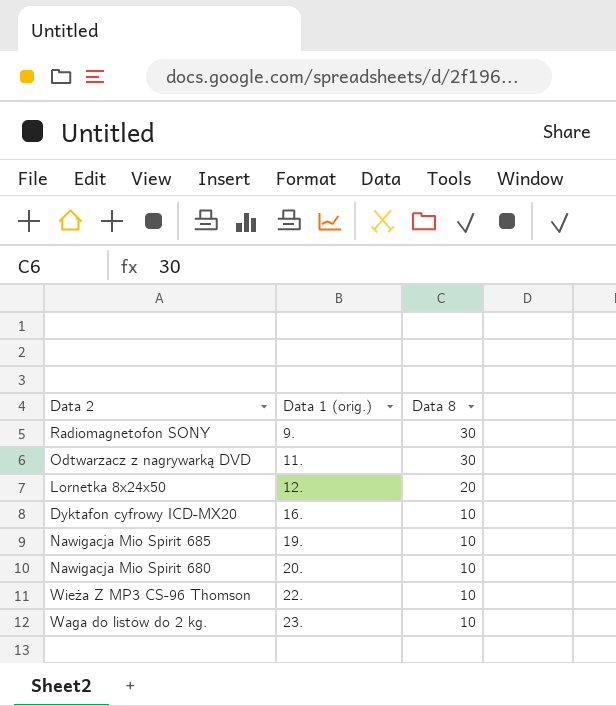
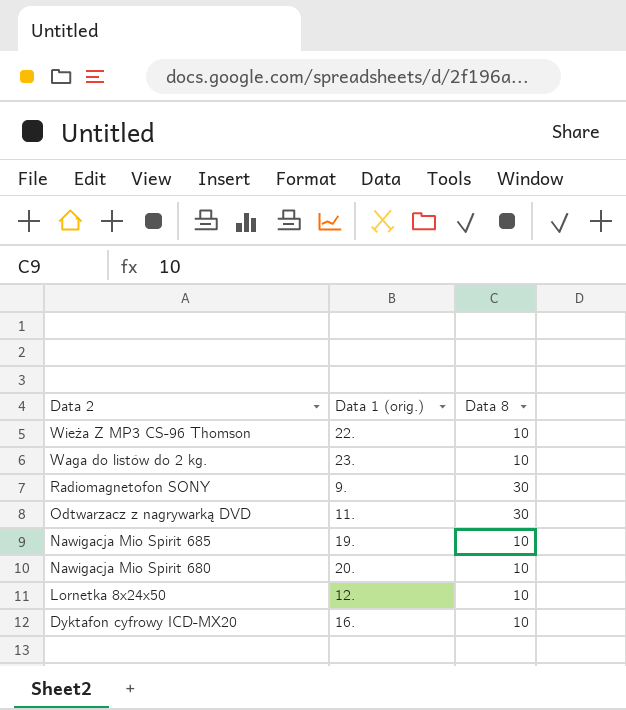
row order: Data 1 (orig.) ascending -> Data 2 descending
Lornetka 8x24x50 | Data 8: 20 -> 10

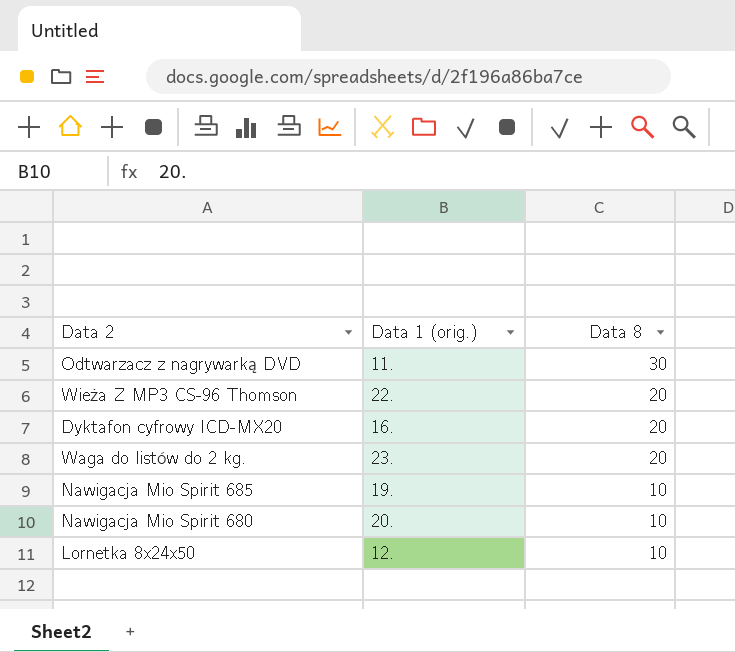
row order: Data 2 descending -> Data 8 descending
row Radiomagnetofon SONY: 9. | 30 -> none
Wieża Z MP3 CS-96 Thomson | Data 8: 10 -> 20
Dyktafon cyfrowy ICD-MX20 | Data 8: 10 -> 20
Waga do listów do 2 kg. | Data 8: 10 -> 20

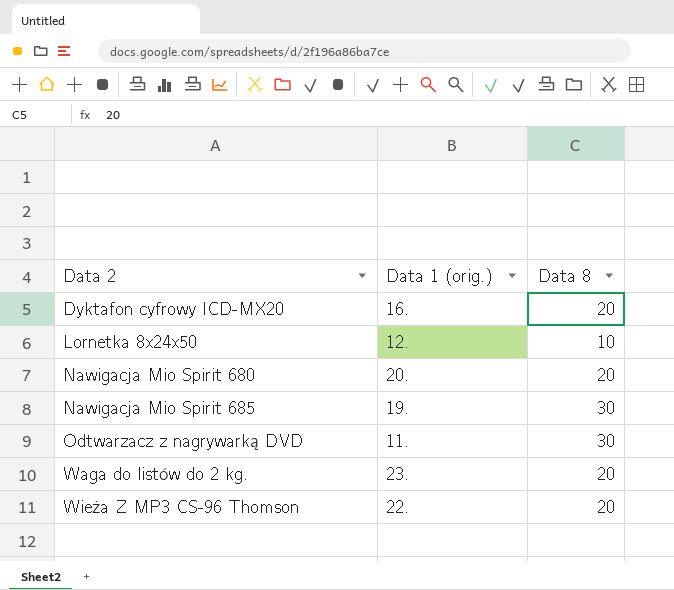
row order: Data 8 descending -> Data 2 ascending
Nawigacja Mio Spirit 680 | Data 8: 10 -> 20
Nawigacja Mio Spirit 685 | Data 8: 10 -> 30

